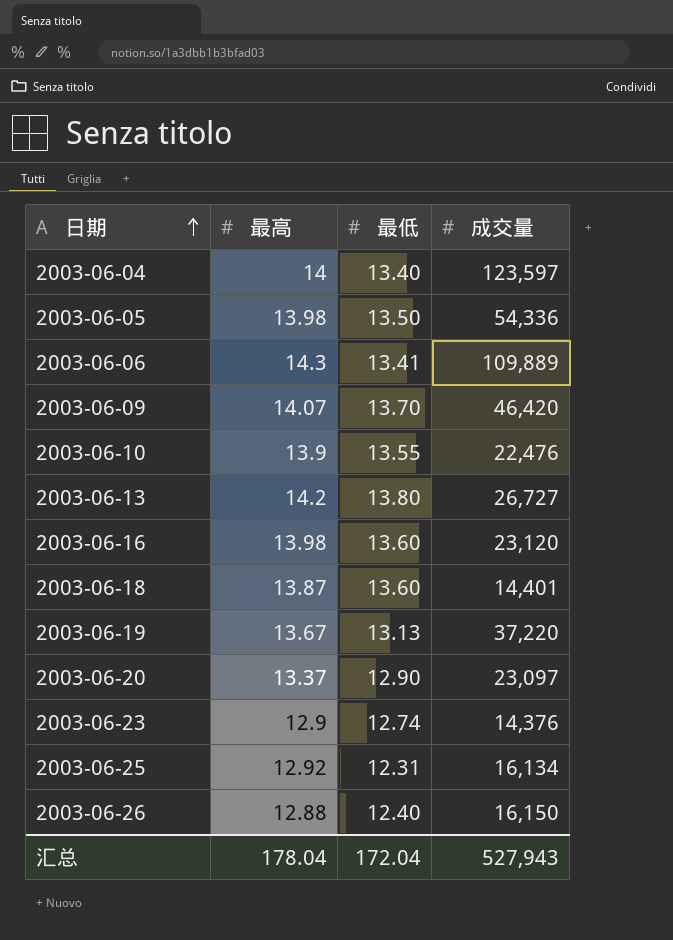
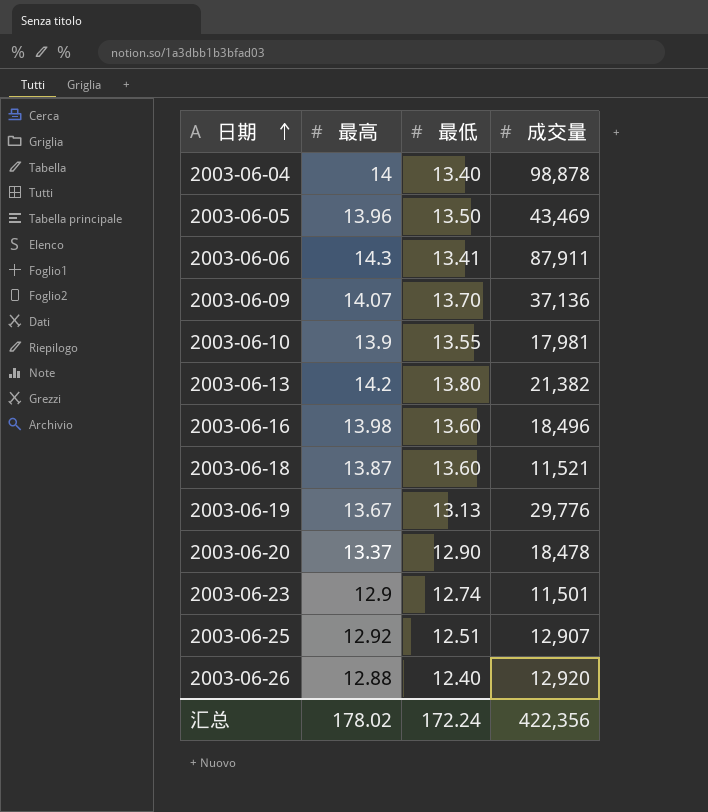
2003-06-04 | 成交量: 123,597 -> 98,878
2003-06-05 | 最高: 13.98 -> 13.96
2003-06-05 | 成交量: 54,336 -> 43,469
2003-06-06 | 成交量: 109,889 -> 87,911
2003-06-09 | 成交量: 46,420 -> 37,136
2003-06-10 | 成交量: 22,476 -> 17,981
2003-06-13 | 成交量: 26,727 -> 21,382
2003-06-16 | 成交量: 23,120 -> 18,496
2003-06-18 | 成交量: 14,401 -> 11,521
2003-06-19 | 成交量: 37,220 -> 29,776
2003-06-20 | 成交量: 23,097 -> 18,478
2003-06-23 | 成交量: 14,376 -> 11,501
2003-06-25 | 最低: 12.31 -> 12.51
2003-06-25 | 成交量: 16,134 -> 12,907
2003-06-26 | 成交量: 16,150 -> 12,920
汇总 | 最高: 178.04 -> 178.02
汇总 | 最低: 172.04 -> 172.24
汇总 | 成交量: 527,943 -> 422,356

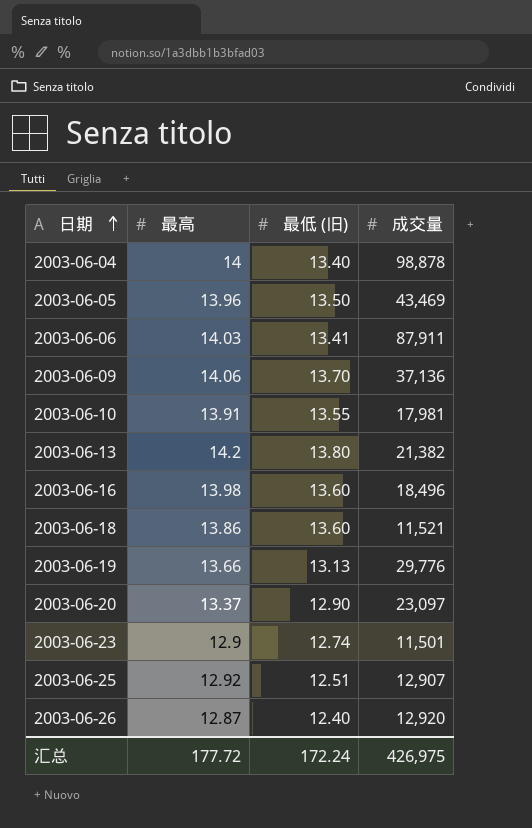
column name: 最低 -> 最低 (旧)
2003-06-06 | 最高: 14.3 -> 14.03
2003-06-09 | 最高: 14.07 -> 14.06
2003-06-10 | 最高: 13.9 -> 13.91
2003-06-18 | 最高: 13.87 -> 13.86
2003-06-19 | 最高: 13.67 -> 13.66
2003-06-20 | 成交量: 18,478 -> 23,097
2003-06-26 | 最高: 12.88 -> 12.87
汇总 | 最高: 178.02 -> 177.72
汇总 | 成交量: 422,356 -> 426,975

